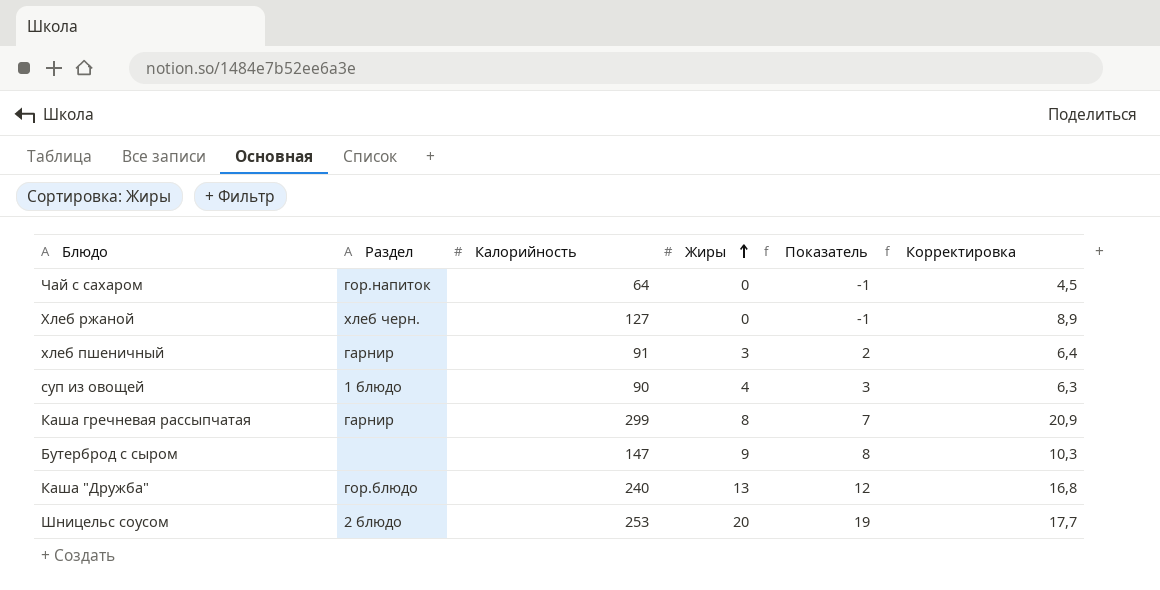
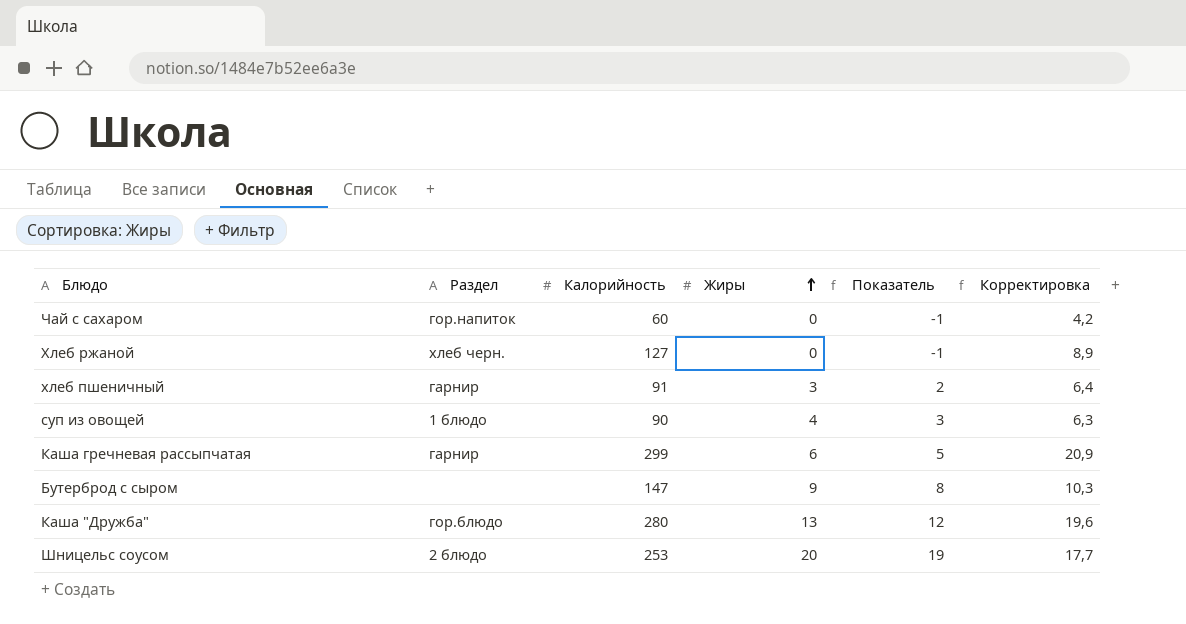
Чай с сахаром | Калорийность: 64 -> 60
Чай с сахаром | Корректировка: 4,5 -> 4,2
Каша гречневая рассыпчатая | Жиры: 8 -> 6
Каша гречневая рассыпчатая | Показатель: 7 -> 5
Каша "Дружба" | Калорийность: 240 -> 280
Каша "Дружба" | Корректировка: 16,8 -> 19,6

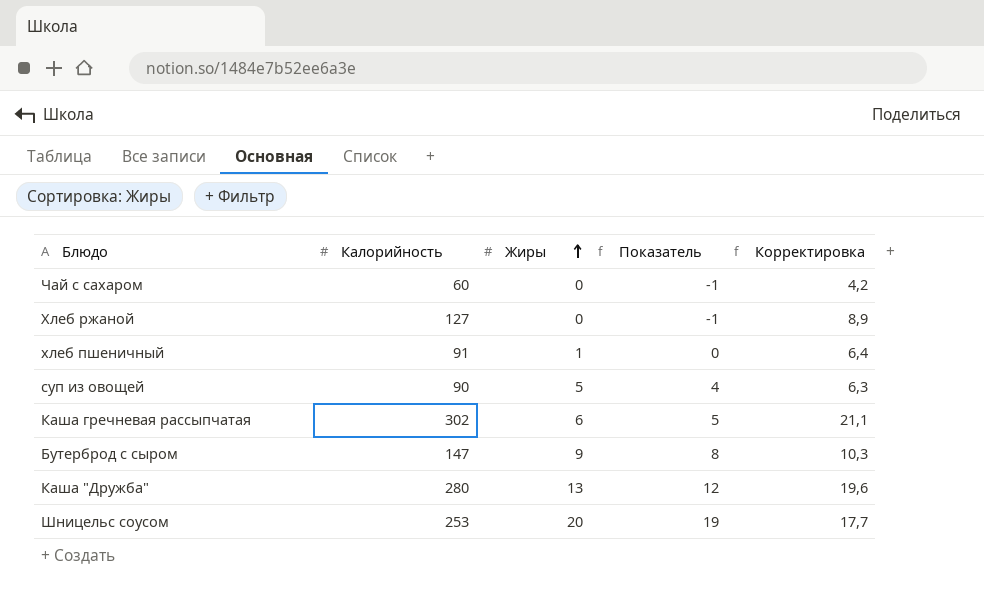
column Раздел | position: 2 -> none
хлеб пшеничный | Жиры: 3 -> 1
хлеб пшеничный | Показатель: 2 -> 0
суп из овощей | Жиры: 4 -> 5
суп из овощей | Показатель: 3 -> 4
Каша гречневая рассыпчатая | Калорийность: 299 -> 302
Каша гречневая рассыпчатая | Корректировка: 20,9 -> 21,1

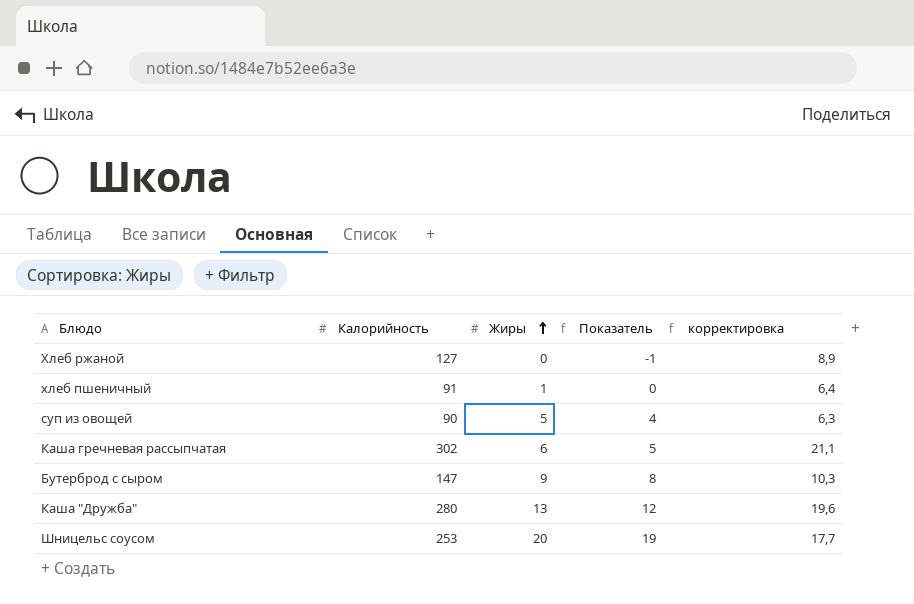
column name: Корректировка -> корректировка
row Чай с сахаром: 60 | 0 | -1 | 4,2 -> none

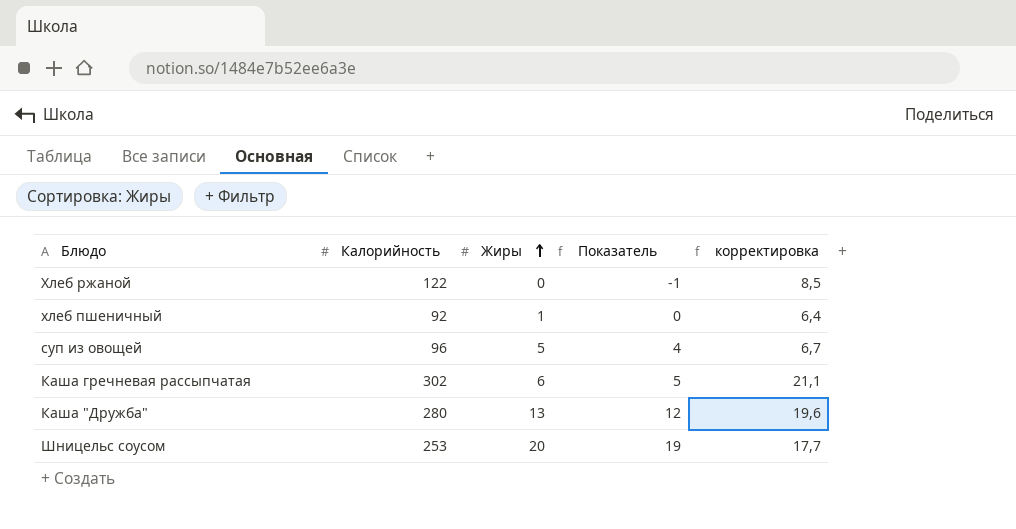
row Бутерброд с сыром: 147 | 9 | 8 | 10,3 -> none
Хлеб ржаной | Калорийность: 127 -> 122
Хлеб ржаной | корректировка: 8,9 -> 8,5
хлеб пшеничный | Калорийность: 91 -> 92
суп из овощей | Калорийность: 90 -> 96
суп из овощей | корректировка: 6,3 -> 6,7

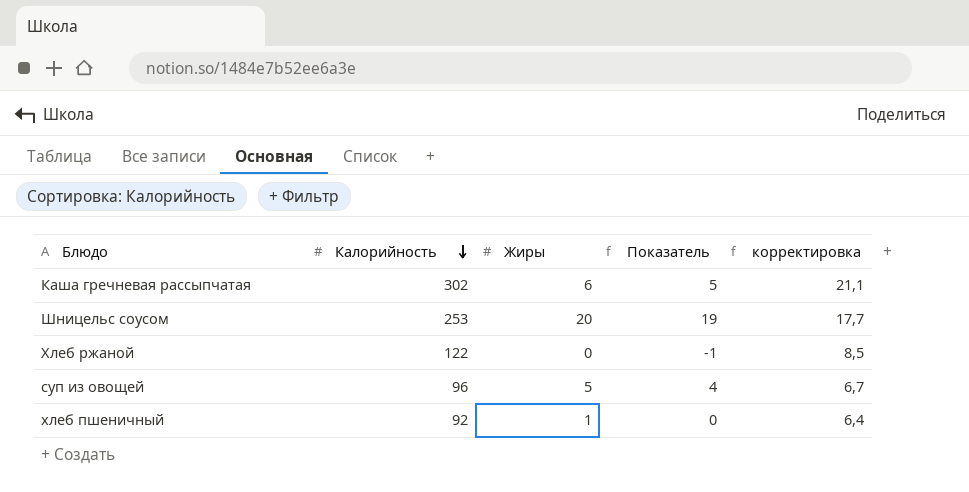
row order: Жиры ascending -> Калорийность descending
row Каша "Дружба": 280 | 13 | 12 | 19,6 -> none

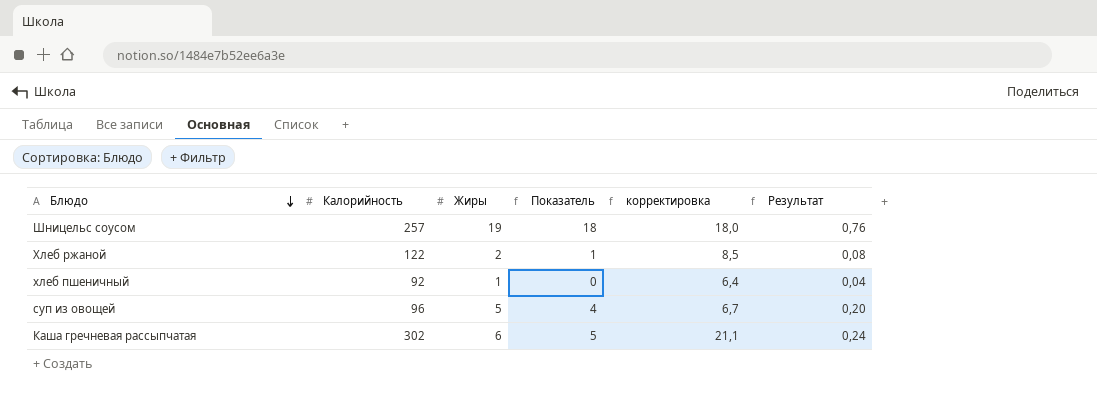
row order: Калорийность descending -> Блюдо descending
column Результат | formula: none -> [Жиры] * 0,04
Шницельс соусом | Калорийность: 253 -> 257
Шницельс соусом | Жиры: 20 -> 19
Шницельс соусом | Показатель: 19 -> 18
Шницельс соусом | корректировка: 17,7 -> 18,0
Хлеб ржаной | Жиры: 0 -> 2
Хлеб ржаной | Показатель: -1 -> 1

